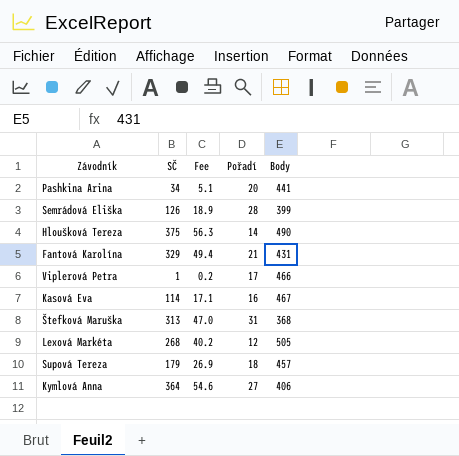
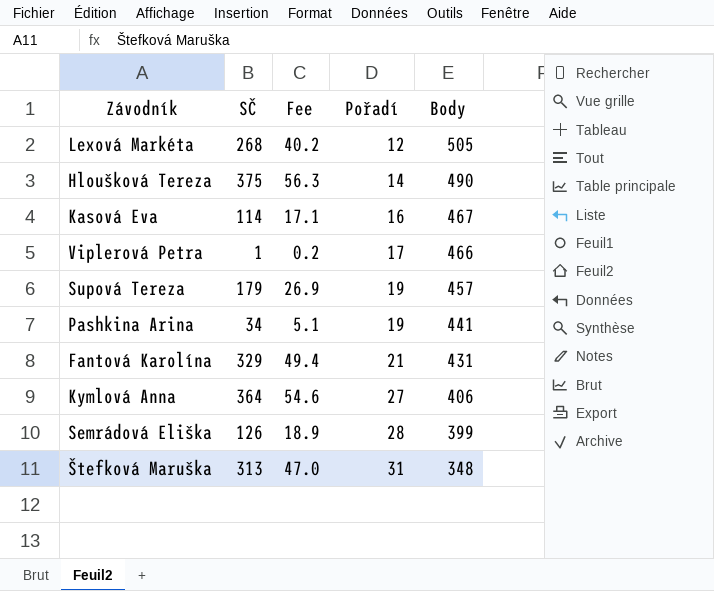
row order: none -> Pořadí ascending
Supová Tereza | Pořadí: 18 -> 19
Pashkina Arina | Pořadí: 20 -> 19
Štefková Maruška | Body: 368 -> 348

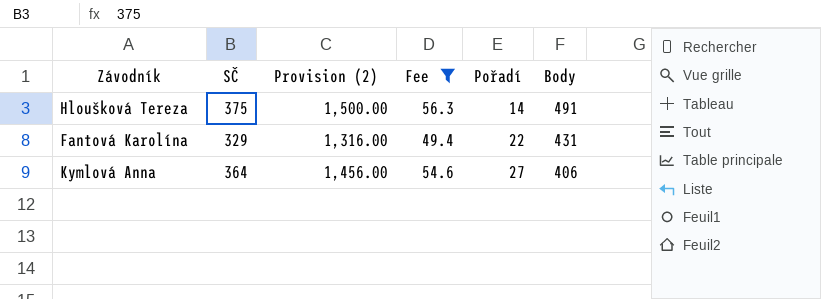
filter: none -> Fee >= 49.4
column Provision (2) | formula: none -> [SČ] * 4
Hloušková Tereza | Body: 490 -> 491
Fantová Karolína | Pořadí: 21 -> 22

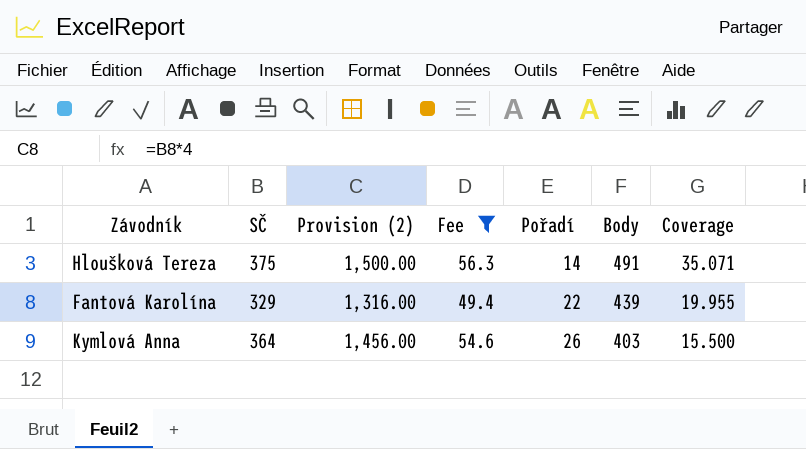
column Coverage | formula: none -> [Body] / [Pořadí]
Fantová Karolína | Body: 431 -> 439
Kymlová Anna | Pořadí: 27 -> 26
Kymlová Anna | Body: 406 -> 403

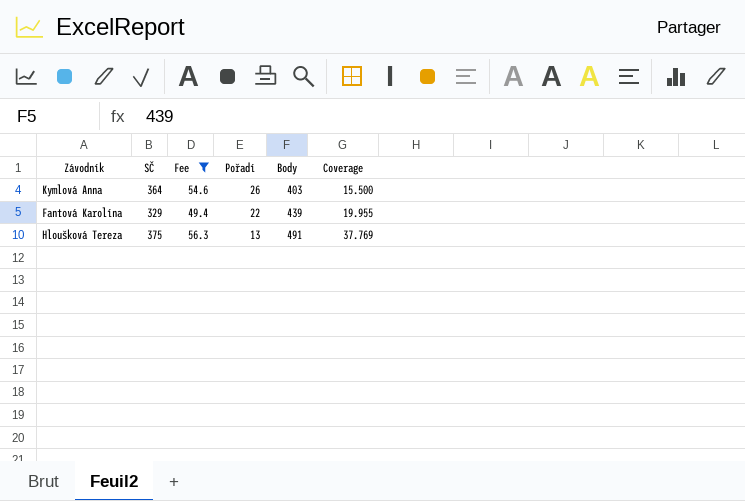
row order: Pořadí ascending -> Pořadí descending
column Provision (2) | formula: [SČ] * 4 -> none
Hloušková Tereza | Pořadí: 14 -> 13
Hloušková Tereza | Coverage: 35.071 -> 37.769

